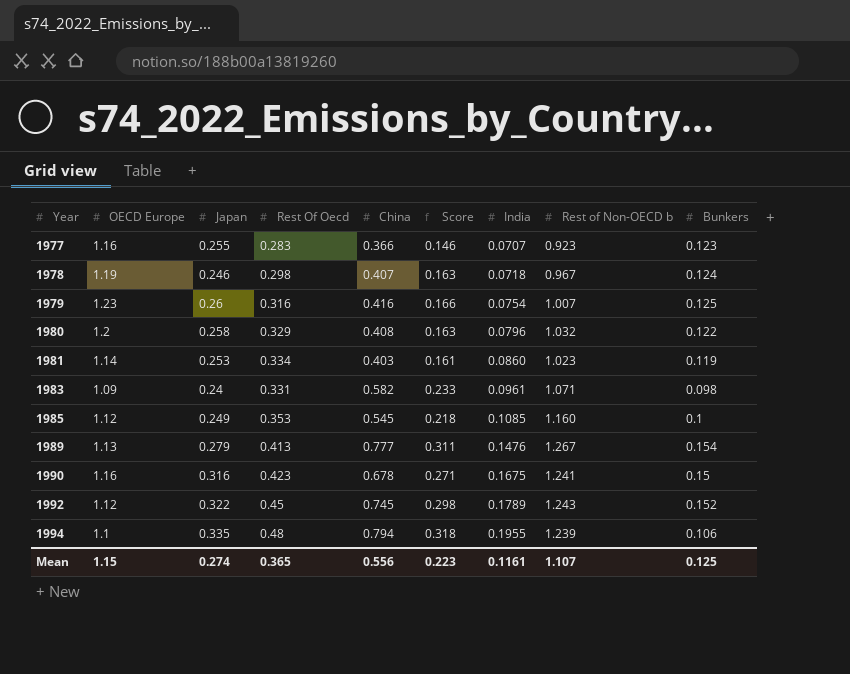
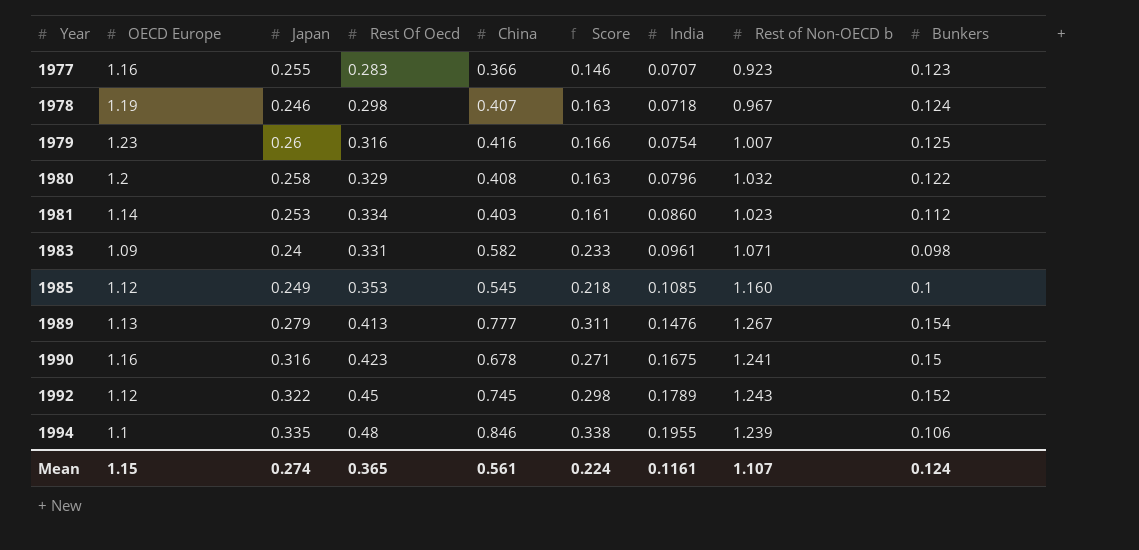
1981 | Bunkers: 0.119 -> 0.112
1994 | China: 0.794 -> 0.846
1994 | Score: 0.318 -> 0.338
Mean | China: 0.556 -> 0.561
Mean | Score: 0.223 -> 0.224
Mean | Bunkers: 0.125 -> 0.124

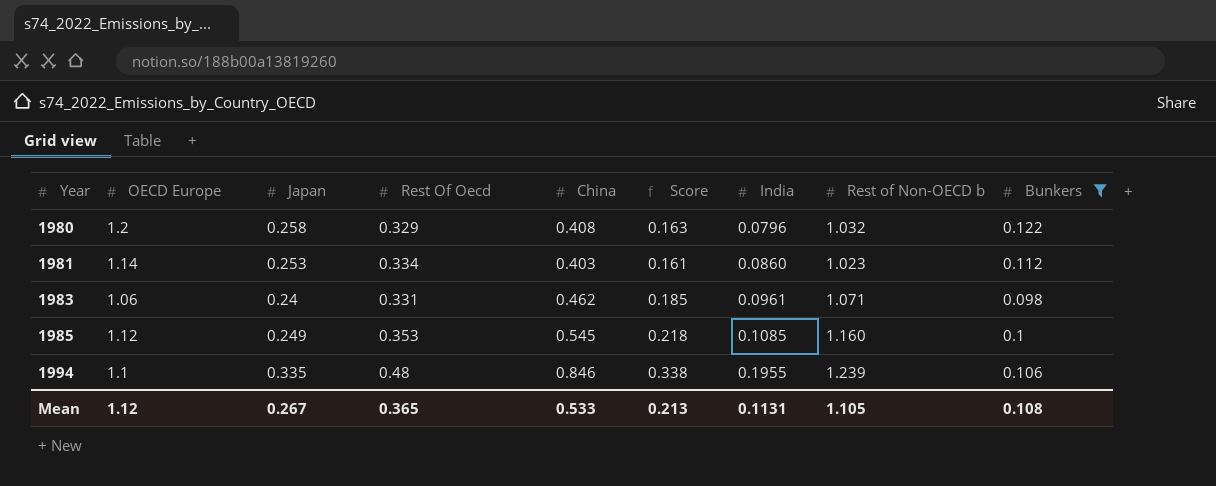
filter: none -> Bunkers <= 0.122
1983 | OECD Europe: 1.09 -> 1.06
1983 | China: 0.582 -> 0.462
1983 | Score: 0.233 -> 0.185
Mean | OECD Europe: 1.15 -> 1.12
Mean | Japan: 0.274 -> 0.267
Mean | China: 0.561 -> 0.533
Mean | Score: 0.224 -> 0.213
Mean | India: 0.1161 -> 0.1131
Mean | Rest of Non-OECD b: 1.107 -> 1.105
Mean | Bunkers: 0.124 -> 0.108

